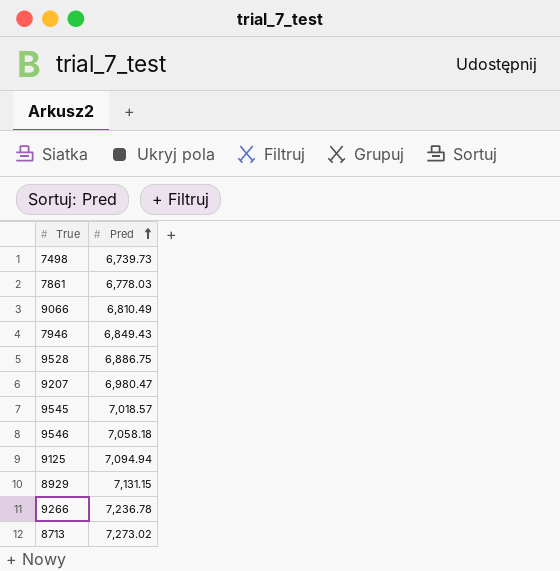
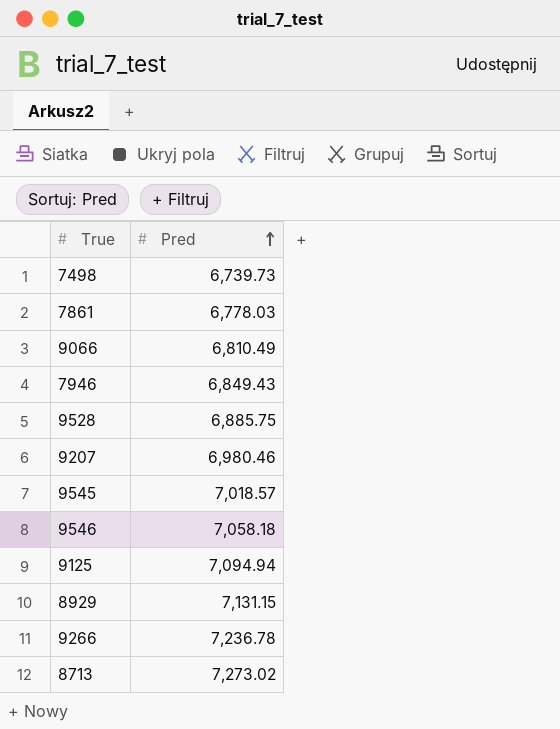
9528 | Pred: 6,886.75 -> 6,885.75
9207 | Pred: 6,980.47 -> 6,980.46

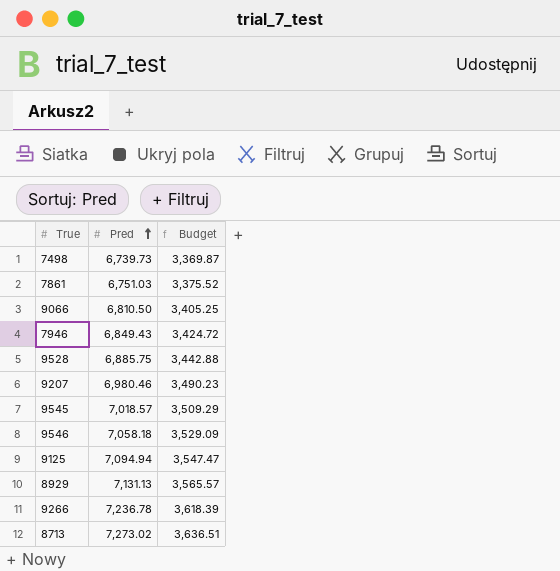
column Budget | formula: none -> [Pred] * 0.5
7861 | Pred: 6,778.03 -> 6,751.03
9066 | Pred: 6,810.49 -> 6,810.50
8929 | Pred: 7,131.15 -> 7,131.13

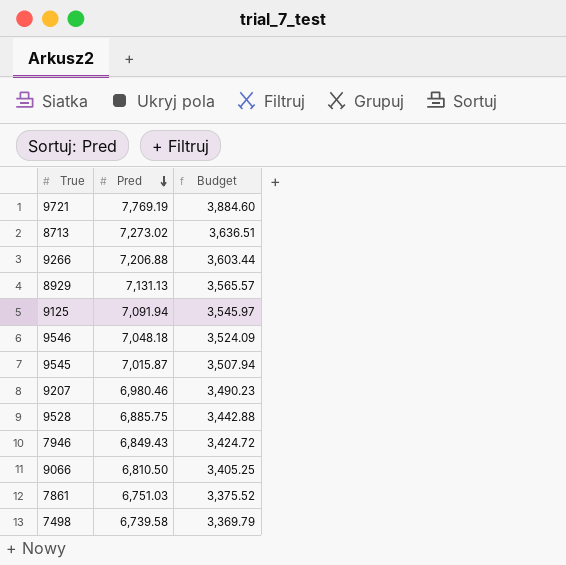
row order: Pred ascending -> Pred descending
row 9721: none -> 7,769.19 | 3,884.60
9266 | Pred: 7,236.78 -> 7,206.88
9266 | Budget: 3,618.39 -> 3,603.44
9125 | Pred: 7,094.94 -> 7,091.94
9125 | Budget: 3,547.47 -> 3,545.97
9546 | Pred: 7,058.18 -> 7,048.18
9546 | Budget: 3,529.09 -> 3,524.09
9545 | Pred: 7,018.57 -> 7,015.87
9545 | Budget: 3,509.29 -> 3,507.94
7498 | Pred: 6,739.73 -> 6,739.58
7498 | Budget: 3,369.87 -> 3,369.79

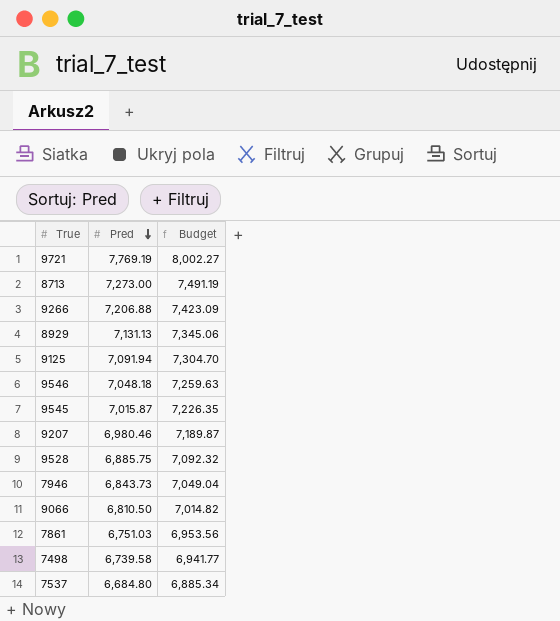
column Budget | formula: [Pred] * 0.5 -> [Pred] * 1.03
8713 | Pred: 7,273.02 -> 7,273.00
7946 | Pred: 6,849.43 -> 6,843.73
row 7537: none -> 6,684.80 | 6,885.34

